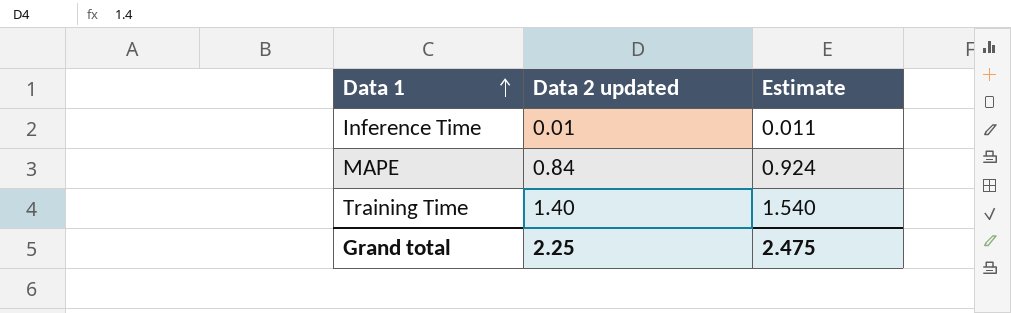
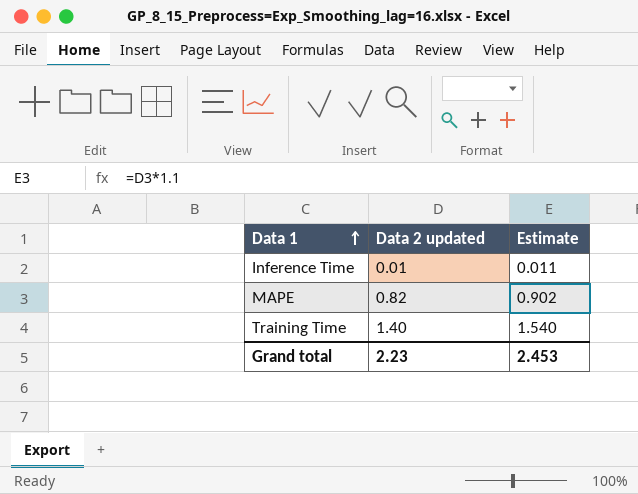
MAPE | Data 2 updated: 0.84 -> 0.82
MAPE | Estimate: 0.924 -> 0.902
Grand total | Data 2 updated: 2.25 -> 2.23
Grand total | Estimate: 2.475 -> 2.453

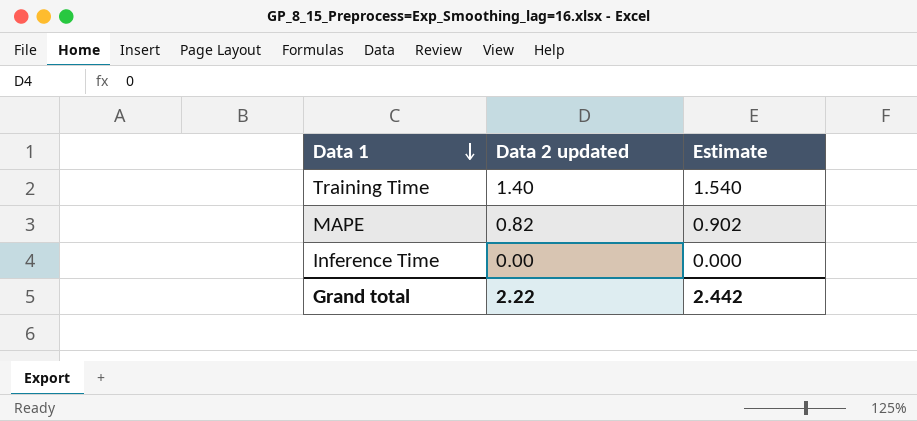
row order: Data 1 ascending -> Data 1 descending
Inference Time | Data 2 updated: 0.01 -> 0.00
Inference Time | Estimate: 0.011 -> 0.000
Grand total | Data 2 updated: 2.23 -> 2.22
Grand total | Estimate: 2.453 -> 2.442

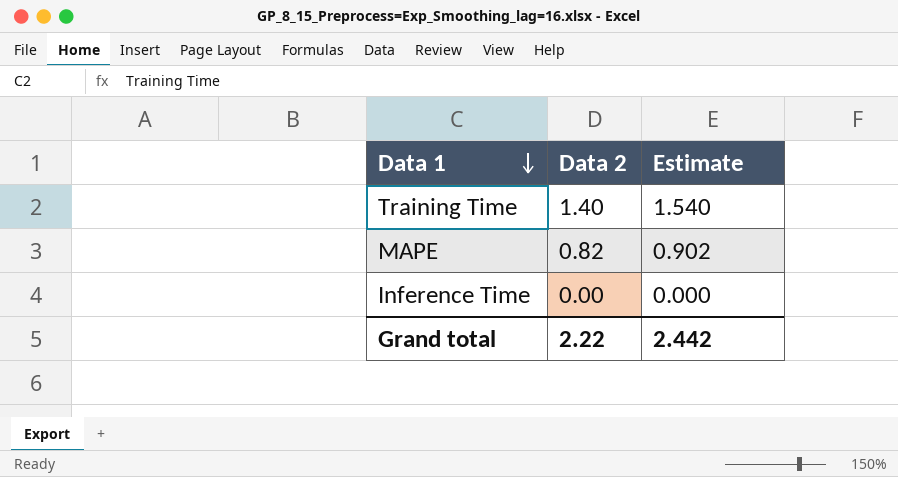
column name: Data 2 updated -> Data 2

